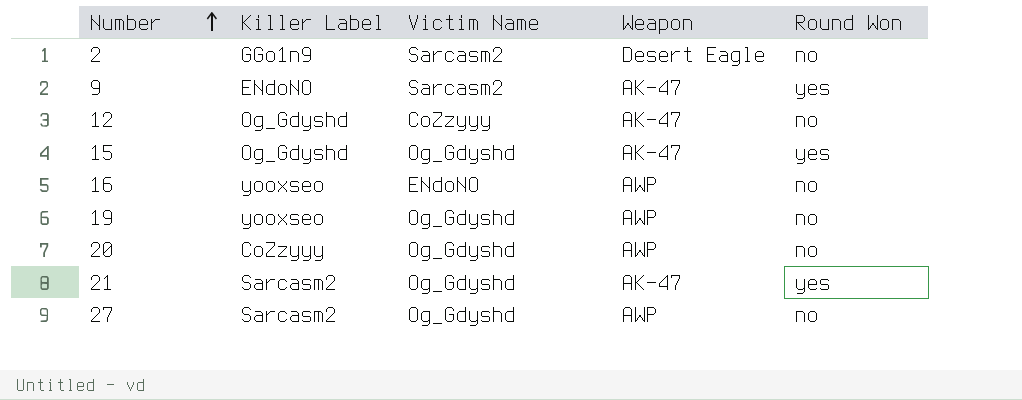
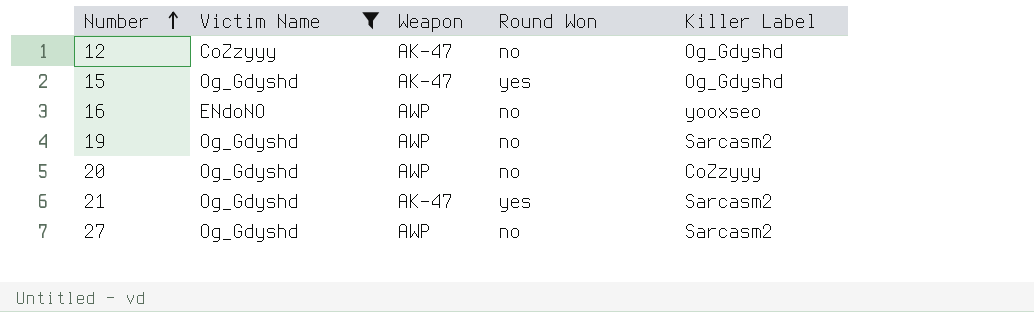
filter: none -> Victim Name != Sarcasm2
column Killer Label | position: 2 -> 5
19 | Killer Label: yooxseo -> Sarcasm2

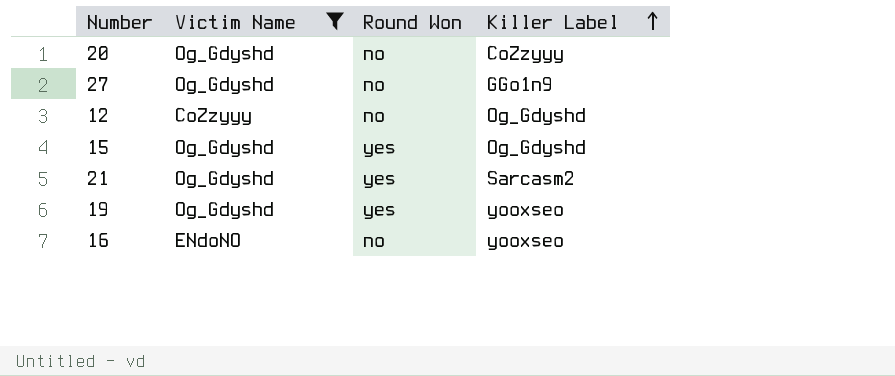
row order: Number ascending -> Killer Label ascending
column Weapon | position: 3 -> none
27 | Killer Label: Sarcasm2 -> GGo1n9
19 | Round Won: no -> yes
19 | Killer Label: Sarcasm2 -> yooxseo

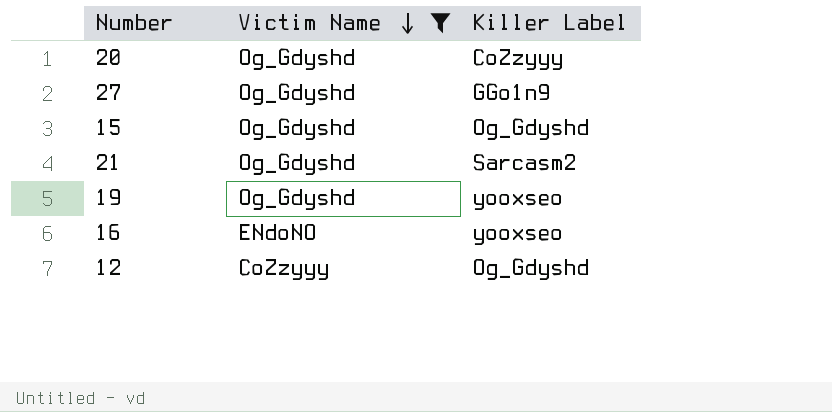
row order: Killer Label ascending -> Victim Name descending
column Round Won | position: 3 -> none

